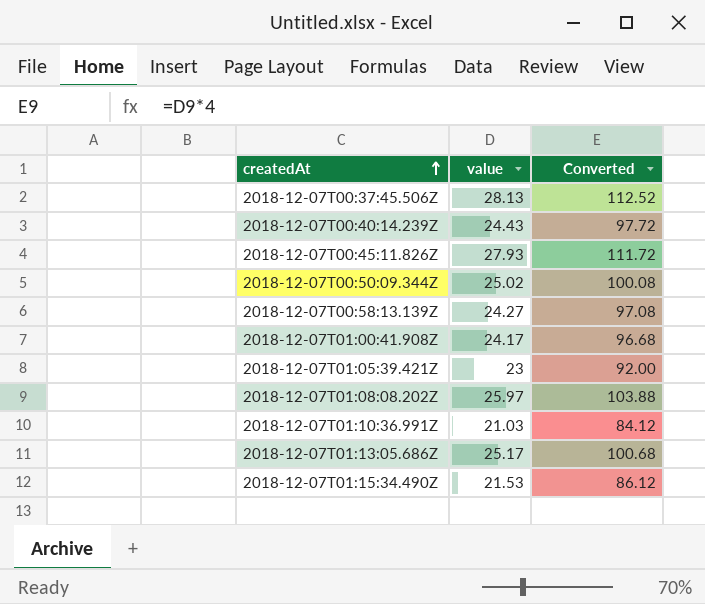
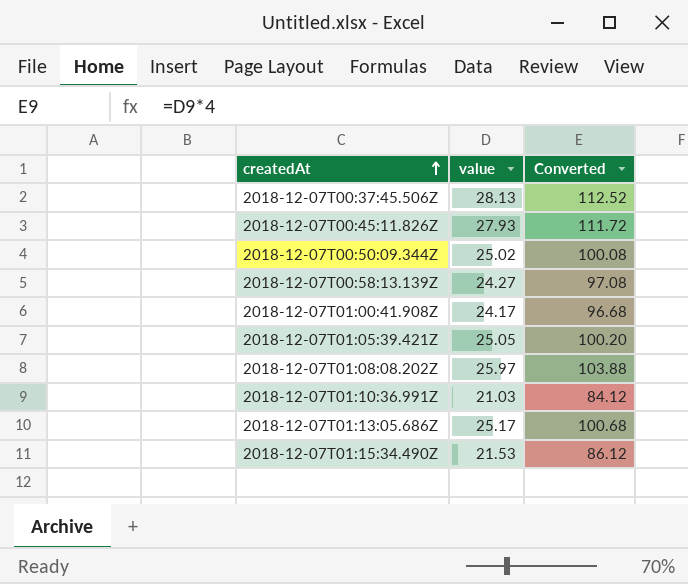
row 2018-12-07T00:40:14.239Z: 24.43 | 97.72 -> none
2018-12-07T01:05:39.421Z | value: 23 -> 25.05
2018-12-07T01:05:39.421Z | Converted: 92.00 -> 100.20

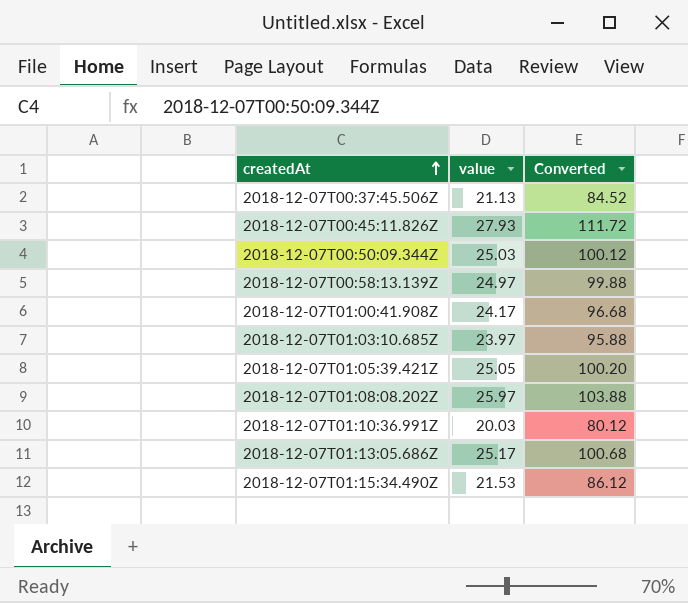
2018-12-07T00:37:45.506Z | value: 28.13 -> 21.13
2018-12-07T00:37:45.506Z | Converted: 112.52 -> 84.52
2018-12-07T00:50:09.344Z | value: 25.02 -> 25.03
2018-12-07T00:50:09.344Z | Converted: 100.08 -> 100.12
2018-12-07T00:58:13.139Z | value: 24.27 -> 24.97
2018-12-07T00:58:13.139Z | Converted: 97.08 -> 99.88
row 2018-12-07T01:03:10.685Z: none -> 23.97 | 95.88
2018-12-07T01:10:36.991Z | value: 21.03 -> 20.03
2018-12-07T01:10:36.991Z | Converted: 84.12 -> 80.12

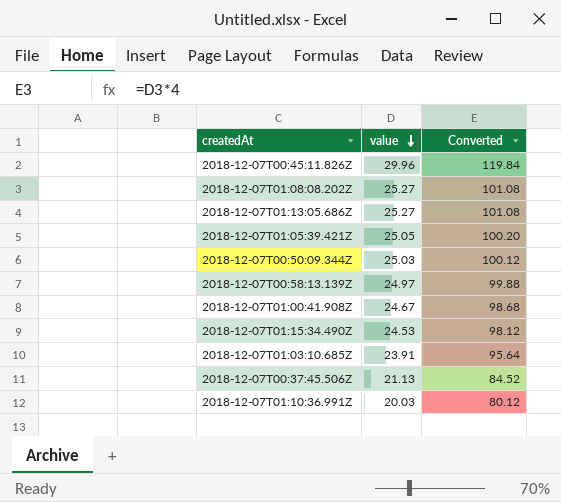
row order: createdAt ascending -> value descending
2018-12-07T00:45:11.826Z | value: 27.93 -> 29.96
2018-12-07T00:45:11.826Z | Converted: 111.72 -> 119.84
2018-12-07T01:08:08.202Z | value: 25.97 -> 25.27
2018-12-07T01:08:08.202Z | Converted: 103.88 -> 101.08
2018-12-07T01:13:05.686Z | value: 25.17 -> 25.27
2018-12-07T01:13:05.686Z | Converted: 100.68 -> 101.08
2018-12-07T01:00:41.908Z | value: 24.17 -> 24.67
2018-12-07T01:00:41.908Z | Converted: 96.68 -> 98.68
2018-12-07T01:15:34.490Z | value: 21.53 -> 24.53
2018-12-07T01:15:34.490Z | Converted: 86.12 -> 98.12
2018-12-07T01:03:10.685Z | value: 23.97 -> 23.91
2018-12-07T01:03:10.685Z | Converted: 95.88 -> 95.64

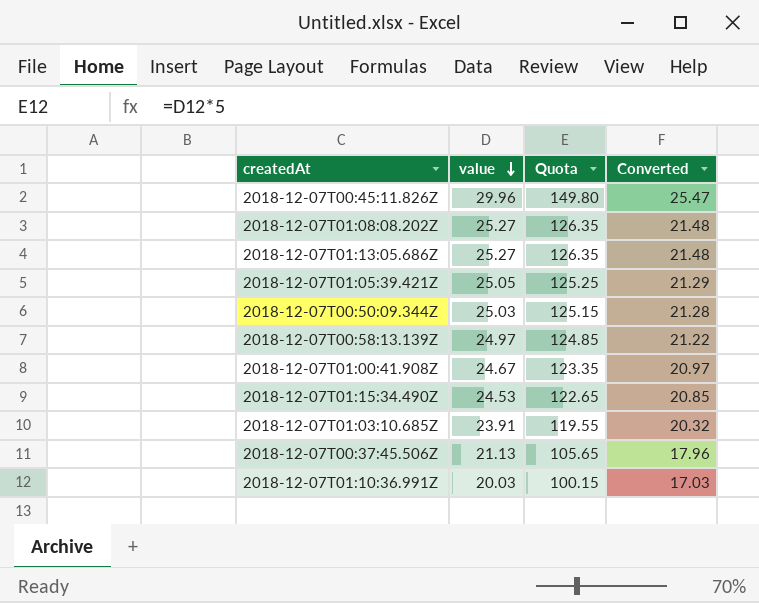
column Quota | formula: none -> [value] * 5
column Converted | formula: [value] * 4 -> [value] * 0.85

